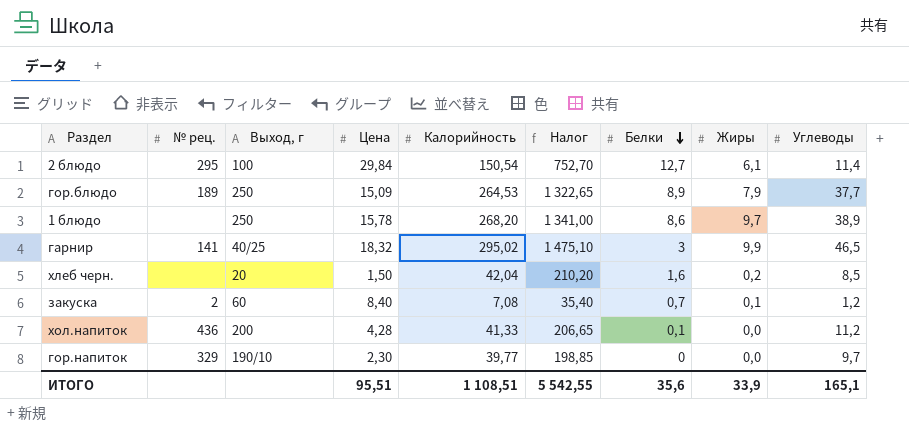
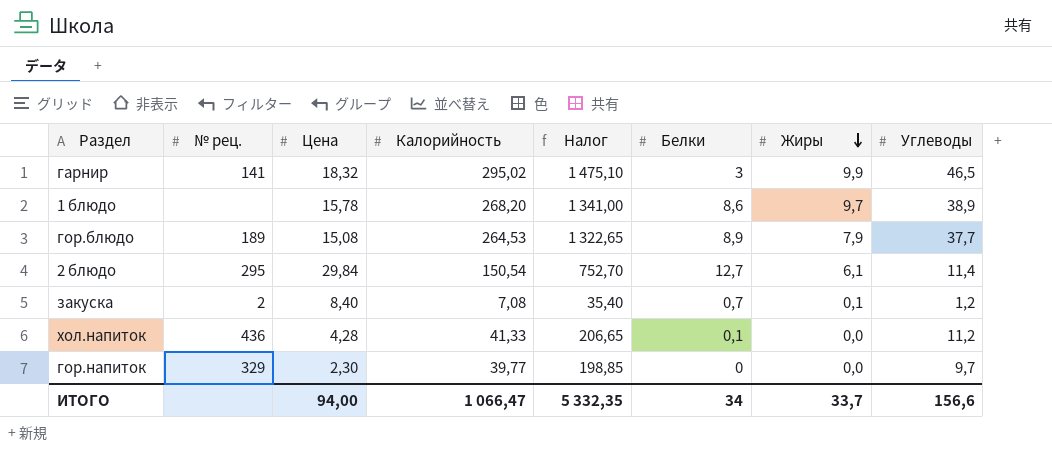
row order: Белки descending -> Жиры descending
column Выход, г | position: 3 -> none
row хлеб черн.: none | 20 | 1,50 | 42,04 | 210,20 | 1,6 | 0,2 | 8,5 -> none
гор.блюдо | Цена: 15,09 -> 15,08
ИТОГО | Цена: 95,51 -> 94,00
ИТОГО | Калорийность: 1 108,51 -> 1 066,47
ИТОГО | Налог: 5 542,55 -> 5 332,35
ИТОГО | Белки: 35,6 -> 34
ИТОГО | Жиры: 33,9 -> 33,7
ИТОГО | Углеводы: 165,1 -> 156,6

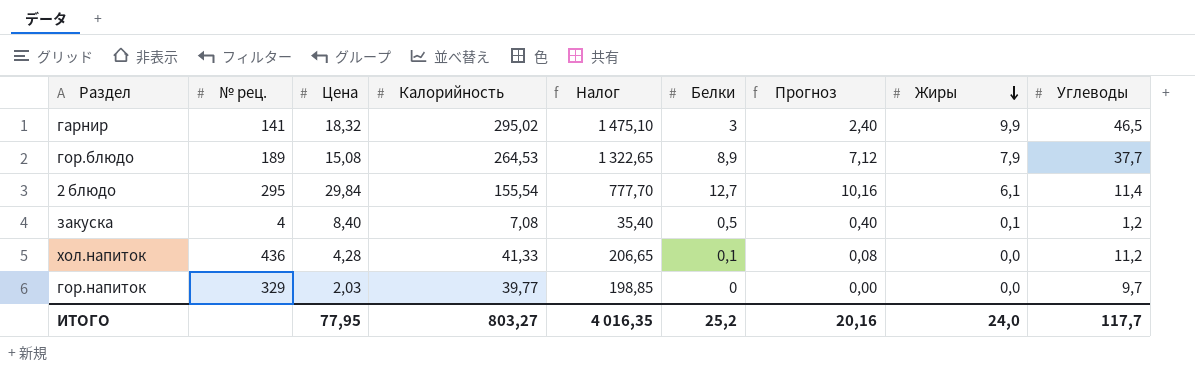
column Прогноз | formula: none -> [Белки] * 0,8
row 1 блюдо: none | 15,78 | 268,20 | 1 341,00 | 8,6 | 9,7 | 38,9 -> none
2 блюдо | Калорийность: 150,54 -> 155,54
2 блюдо | Налог: 752,70 -> 777,70
закуска | № рец.: 2 -> 4
закуска | Белки: 0,7 -> 0,5
гор.напиток | Цена: 2,30 -> 2,03
ИТОГО | Цена: 94,00 -> 77,95
ИТОГО | Калорийность: 1 066,47 -> 803,27
ИТОГО | Налог: 5 332,35 -> 4 016,35
ИТОГО | Белки: 34 -> 25,2
ИТОГО | Жиры: 33,7 -> 24,0
ИТОГО | Углеводы: 156,6 -> 117,7

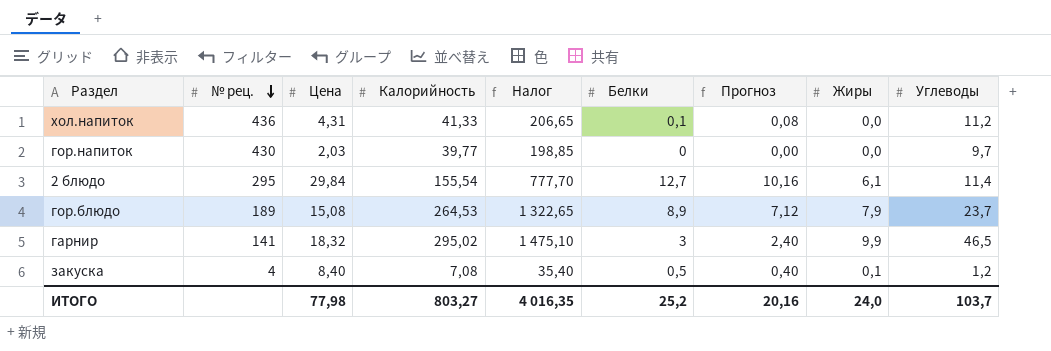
row order: Жиры descending -> № рец. descending
хол.напиток | Цена: 4,28 -> 4,31
гор.напиток | № рец.: 329 -> 430
гор.блюдо | Углеводы: 37,7 -> 23,7
ИТОГО | Цена: 77,95 -> 77,98
ИТОГО | Углеводы: 117,7 -> 103,7

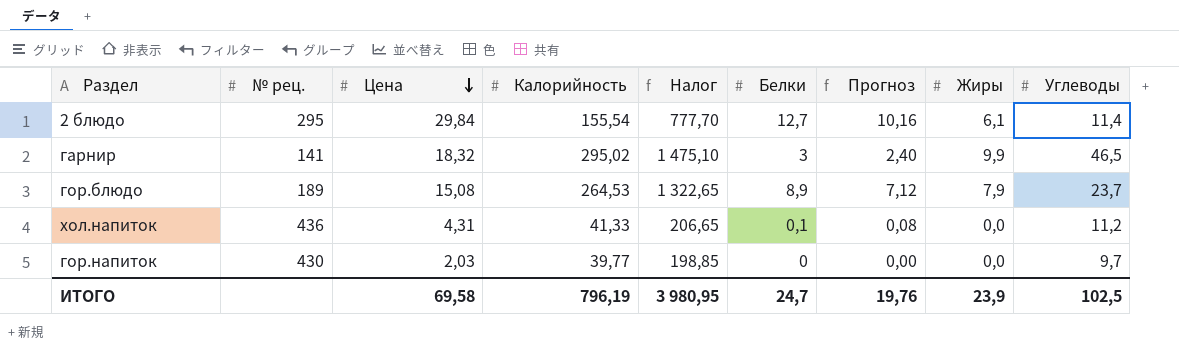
row order: № рец. descending -> Цена descending
row закуска: 4 | 8,40 | 7,08 | 35,40 | 0,5 | 0,40 | 0,1 | 1,2 -> none
ИТОГО | Цена: 77,98 -> 69,58
ИТОГО | Калорийность: 803,27 -> 796,19
ИТОГО | Налог: 4 016,35 -> 3 980,95
ИТОГО | Белки: 25,2 -> 24,7
ИТОГО | Прогноз: 20,16 -> 19,76
ИТОГО | Жиры: 24,0 -> 23,9
ИТОГО | Углеводы: 103,7 -> 102,5

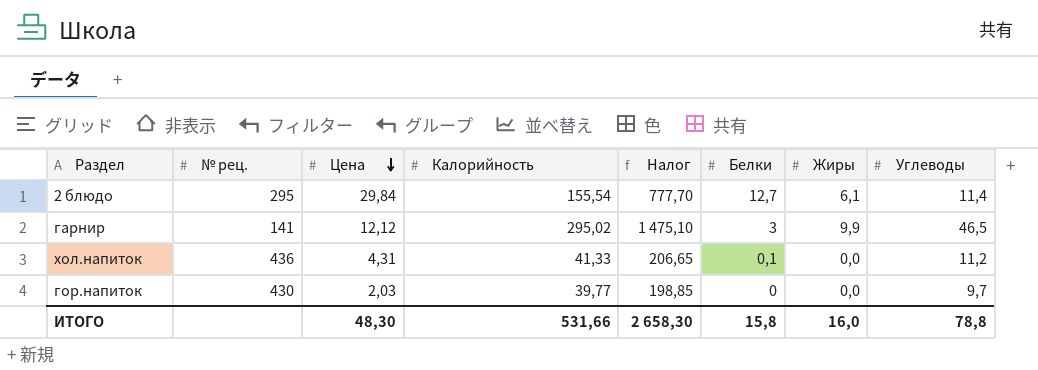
column Прогноз | formula: [Белки] * 0,8 -> none
row гор.блюдо: 189 | 15,08 | 264,53 | 1 322,65 | 8,9 | 7,12 | 7,9 | 23,7 -> none
гарнир | Цена: 18,32 -> 12,12
ИТОГО | Цена: 69,58 -> 48,30
ИТОГО | Калорийность: 796,19 -> 531,66
ИТОГО | Налог: 3 980,95 -> 2 658,30
ИТОГО | Белки: 24,7 -> 15,8
ИТОГО | Жиры: 23,9 -> 16,0
ИТОГО | Углеводы: 102,5 -> 78,8

